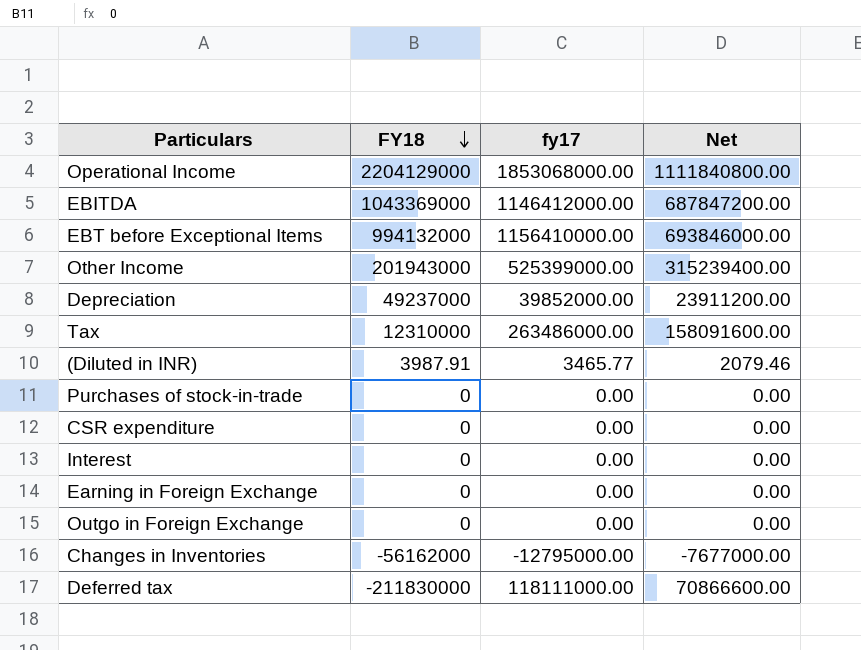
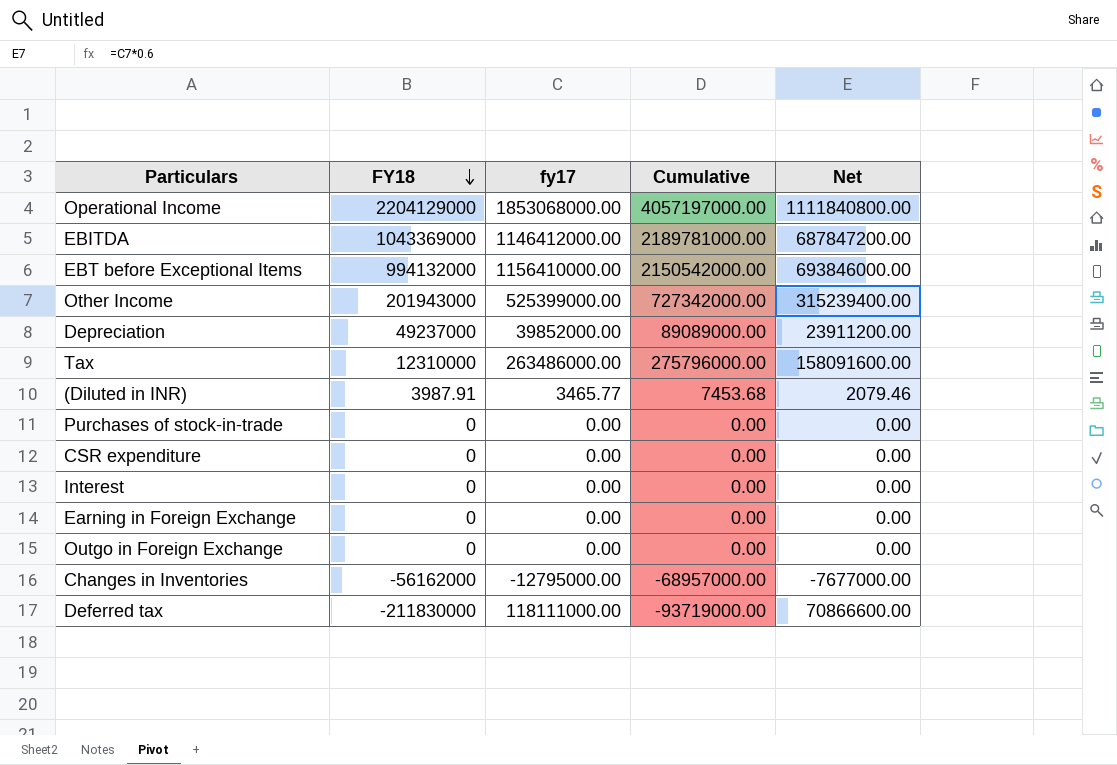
column Cumulative | formula: none -> [FY18] + [fy17]

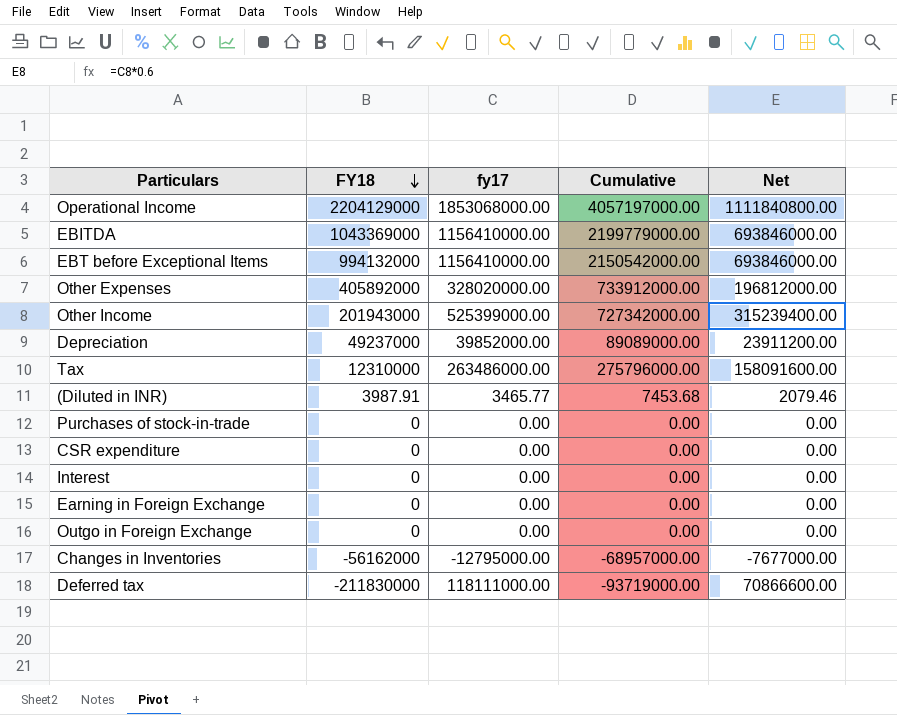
EBITDA | fy17: 1146412000.00 -> 1156410000.00
EBITDA | Cumulative: 2189781000.00 -> 2199779000.00
EBITDA | Net: 687847200.00 -> 693846000.00
row Other Expenses: none -> 405892000 | 328020000.00 | 733912000.00 | 196812000.00

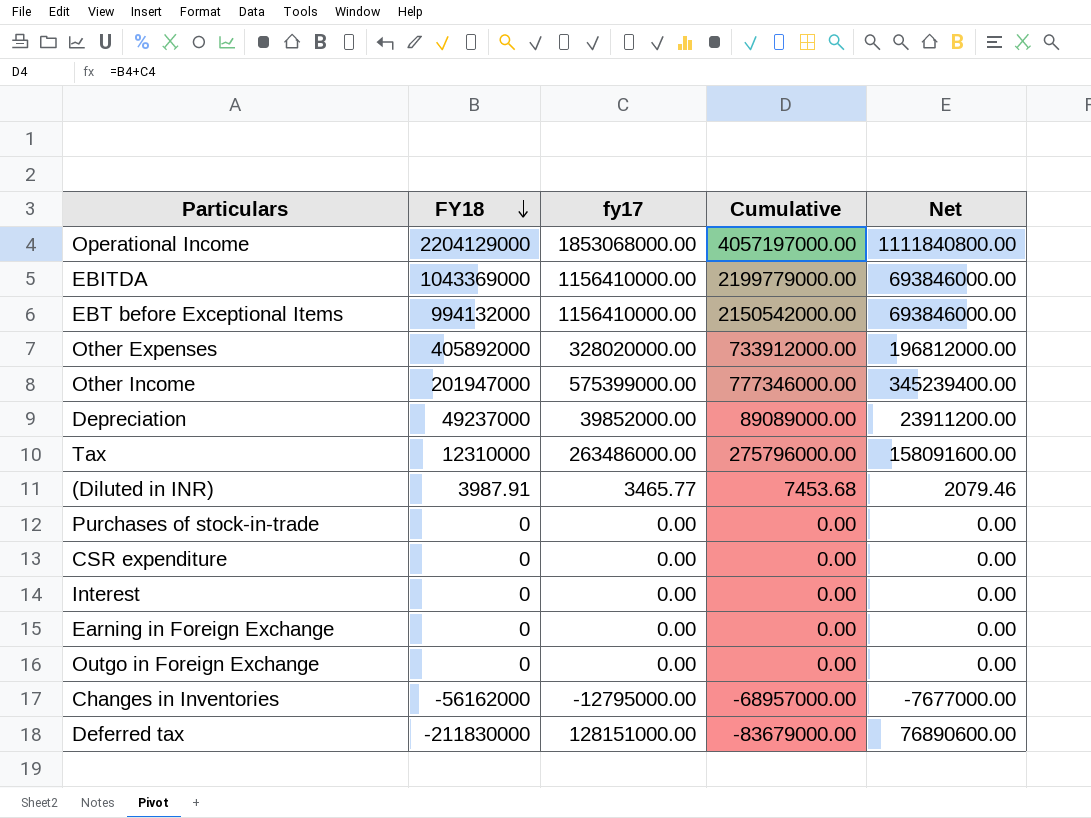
Other Income | FY18: 201943000 -> 201947000
Other Income | fy17: 525399000.00 -> 575399000.00
Other Income | Cumulative: 727342000.00 -> 777346000.00
Other Income | Net: 315239400.00 -> 345239400.00
Deferred tax | fy17: 118111000.00 -> 128151000.00
Deferred tax | Cumulative: -93719000.00 -> -83679000.00
Deferred tax | Net: 70866600.00 -> 76890600.00

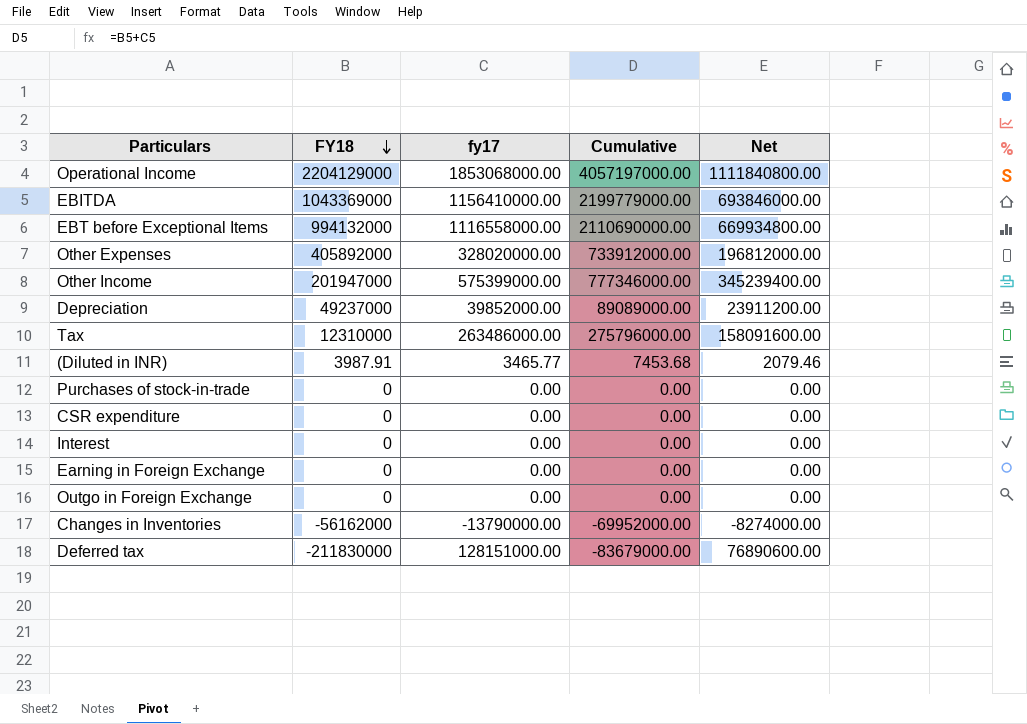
EBT before Exceptional Items | fy17: 1156410000.00 -> 1116558000.00
EBT before Exceptional Items | Cumulative: 2150542000.00 -> 2110690000.00
EBT before Exceptional Items | Net: 693846000.00 -> 669934800.00
Changes in Inventories | fy17: -12795000.00 -> -13790000.00
Changes in Inventories | Cumulative: -68957000.00 -> -69952000.00
Changes in Inventories | Net: -7677000.00 -> -8274000.00

